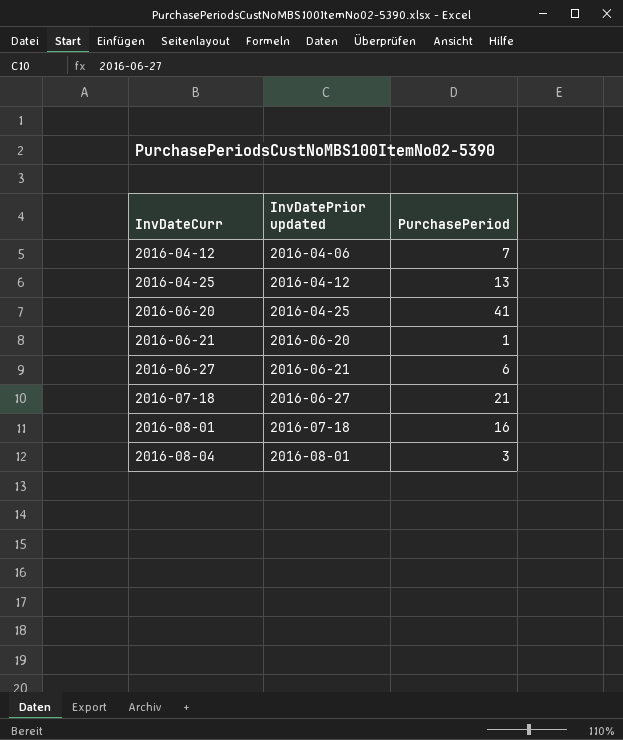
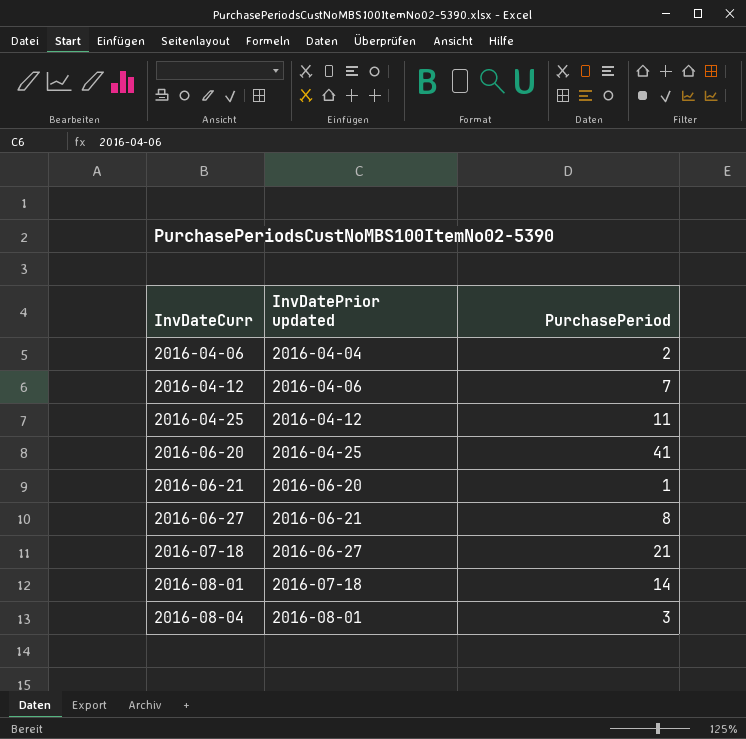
row 2016-04-06: none -> 2016-04-04 | 2
2016-04-25 | PurchasePeriod: 13 -> 11
2016-06-27 | PurchasePeriod: 6 -> 8
2016-08-01 | PurchasePeriod: 16 -> 14

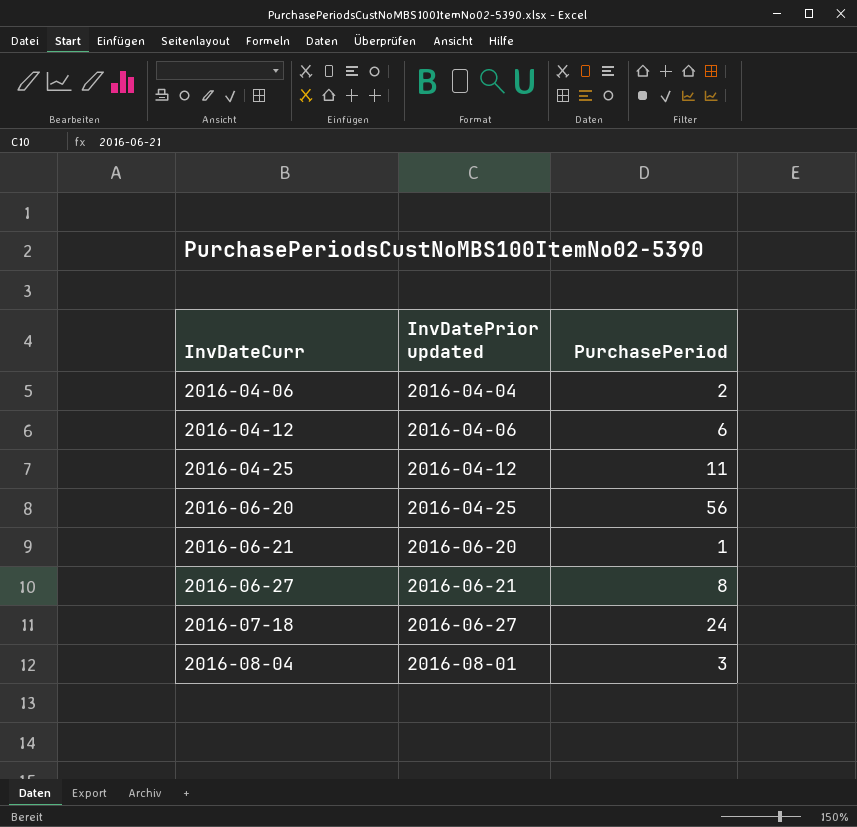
row 2016-08-01: 2016-07-18 | 14 -> none
2016-04-12 | PurchasePeriod: 7 -> 6
2016-06-20 | PurchasePeriod: 41 -> 56
2016-07-18 | PurchasePeriod: 21 -> 24

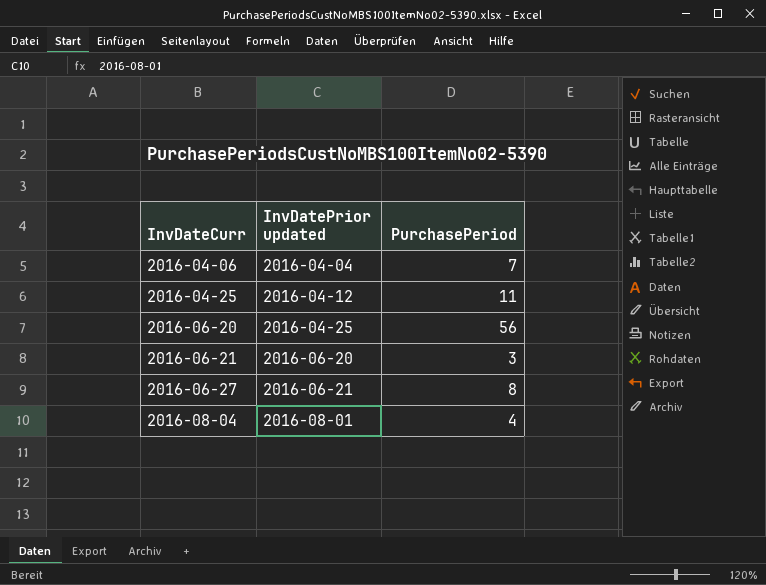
row 2016-04-12: 2016-04-06 | 6 -> none
row 2016-07-18: 2016-06-27 | 24 -> none
2016-04-06 | PurchasePeriod: 2 -> 7
2016-06-21 | PurchasePeriod: 1 -> 3
2016-08-04 | PurchasePeriod: 3 -> 4

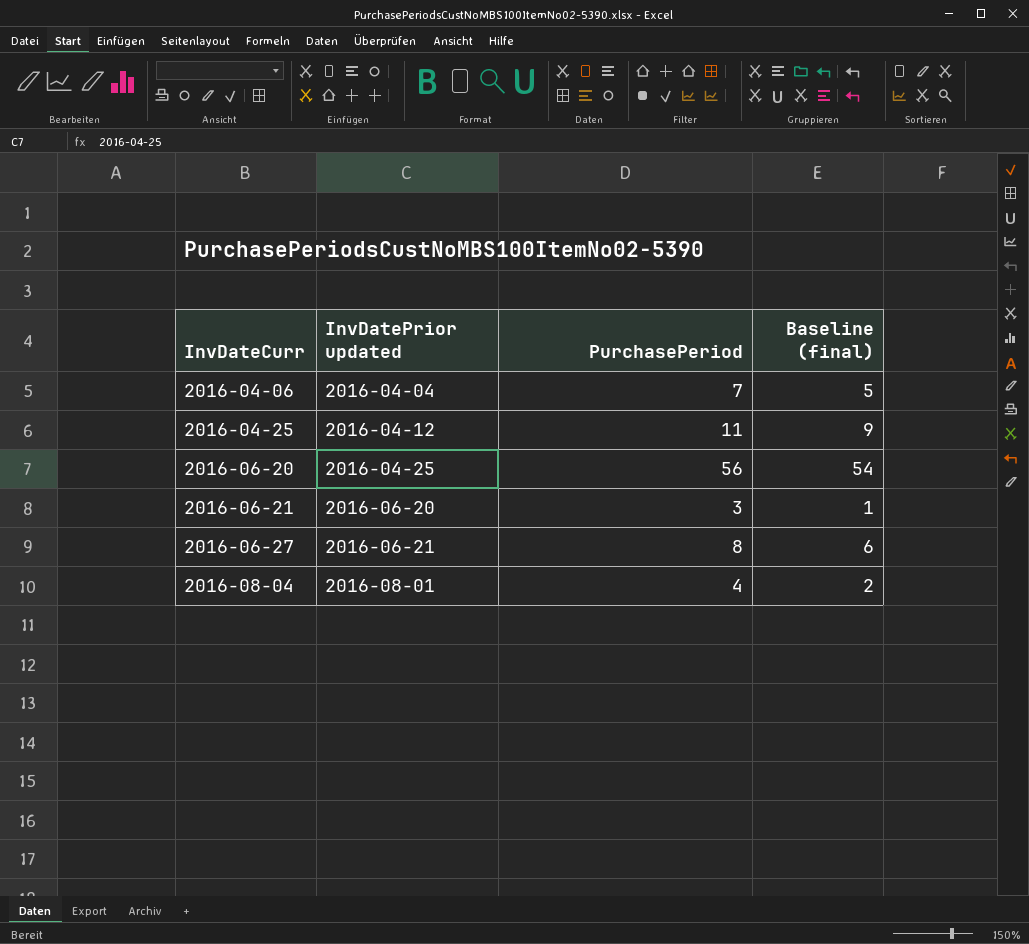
column Baseline (final) | formula: none -> [PurchasePeriod] - 2

